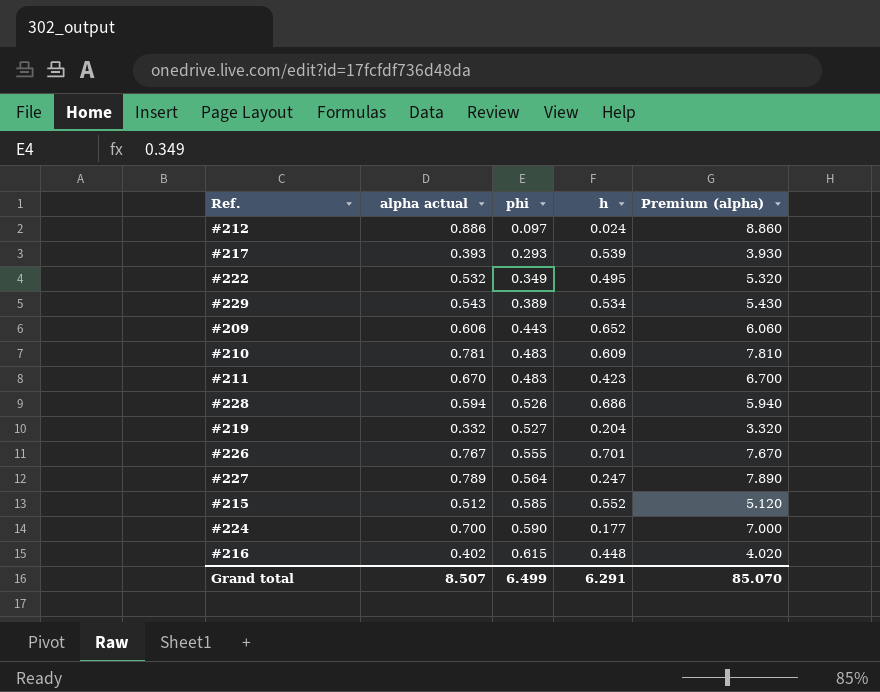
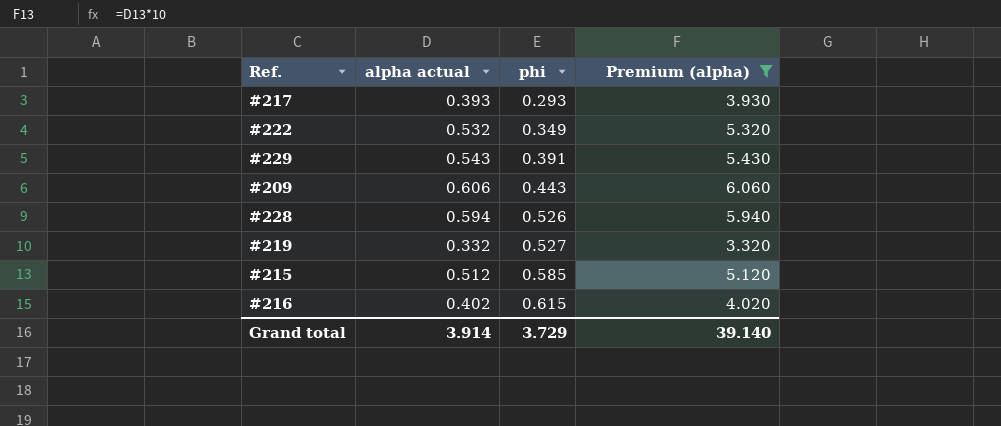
filter: none -> Premium (alpha) <= 6.060
column h | position: 4 -> none
#229 | phi: 0.389 -> 0.391
Grand total | alpha actual: 8.507 -> 3.914
Grand total | phi: 6.499 -> 3.729
Grand total | Premium (alpha): 85.070 -> 39.140

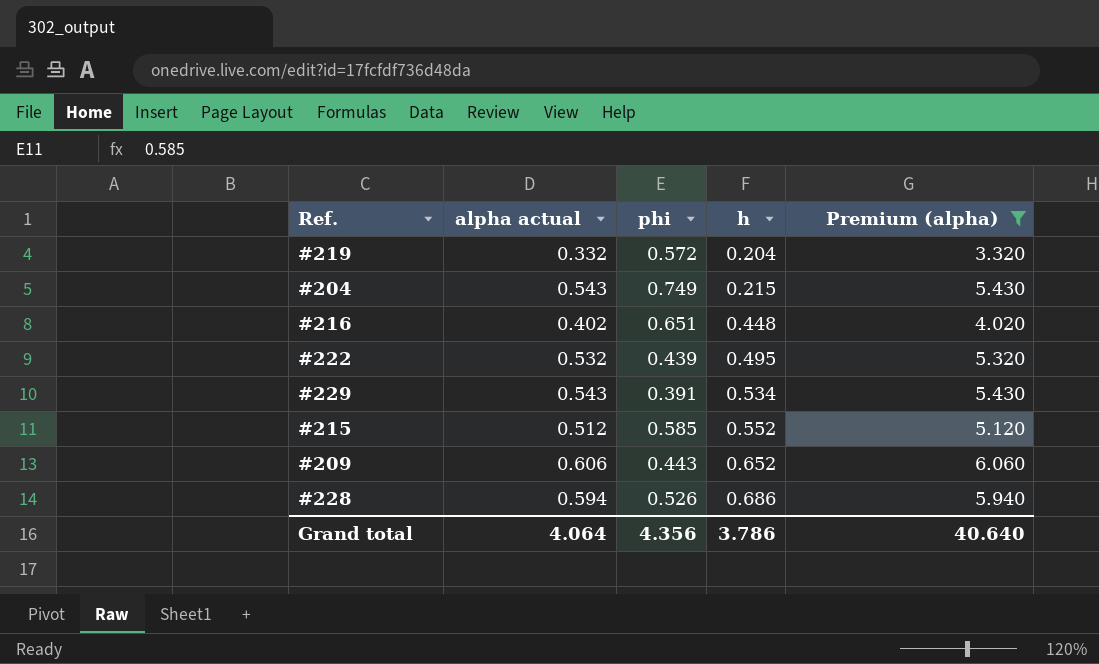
row order: phi ascending -> h ascending
column h | position: none -> 4
row #217: 0.393 | 0.293 | 3.930 -> none
#219 | phi: 0.527 -> 0.572
row #204: none -> 0.543 | 0.749 | 0.215 | 5.430
#216 | phi: 0.615 -> 0.651
#222 | phi: 0.349 -> 0.439
Grand total | alpha actual: 3.914 -> 4.064
Grand total | phi: 3.729 -> 4.356
Grand total | Premium (alpha): 39.140 -> 40.640

